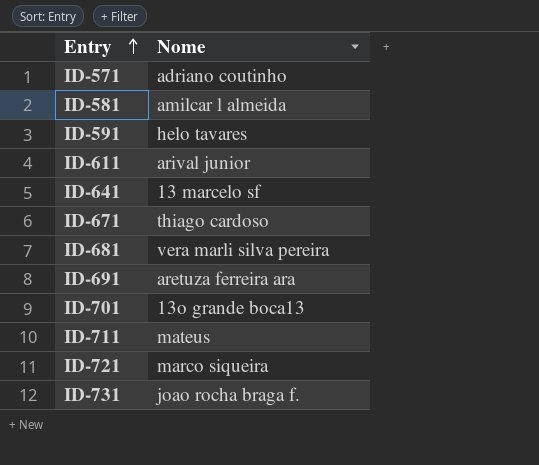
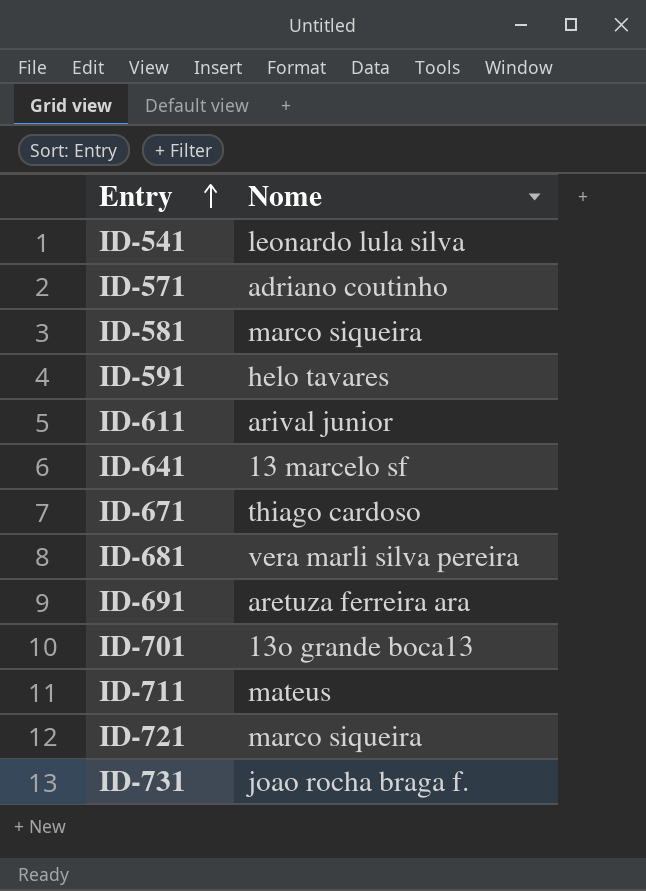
row ID-541: none -> leonardo lula silva
ID-581 | Nome: amilcar l almeida -> marco siqueira

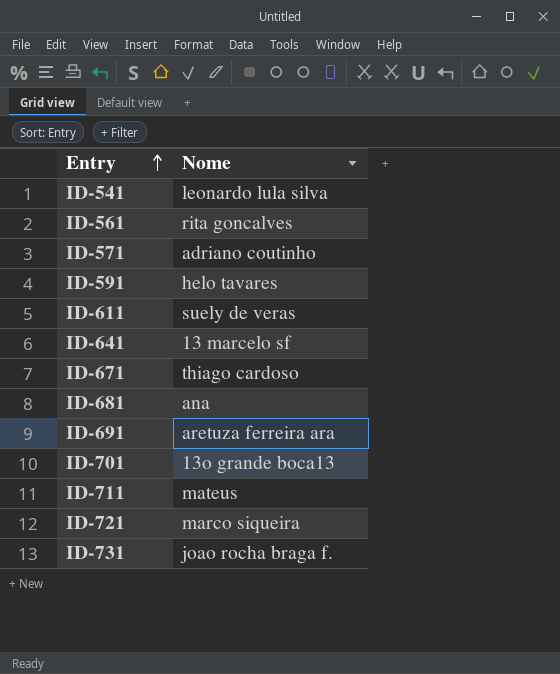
row ID-581: marco siqueira -> none
row ID-561: none -> rita goncalves
ID-611 | Nome: arival junior -> suely de veras
ID-681 | Nome: vera marli silva pereira -> ana

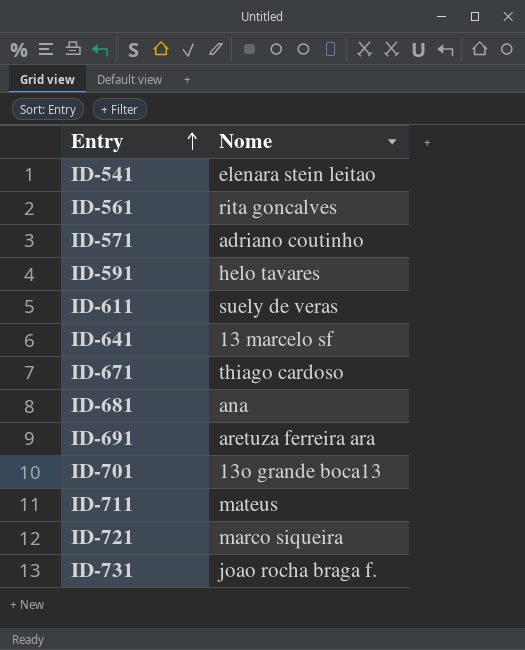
ID-541 | Nome: leonardo lula silva -> elenara stein leitao

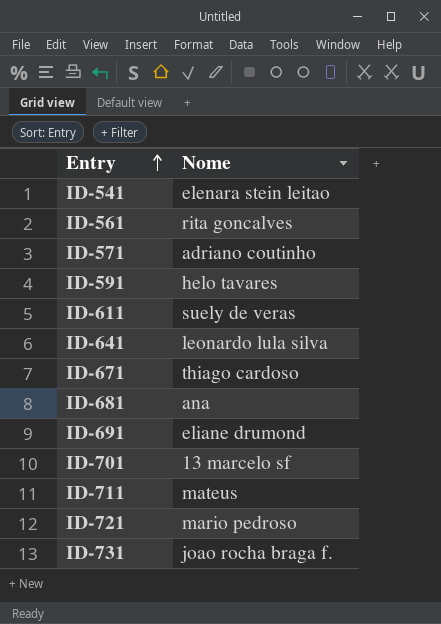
ID-641 | Nome: 13 marcelo sf -> leonardo lula silva
ID-691 | Nome: aretuza ferreira ara -> eliane drumond
ID-701 | Nome: 13o grande boca13 -> 13 marcelo sf
ID-721 | Nome: marco siqueira -> mario pedroso

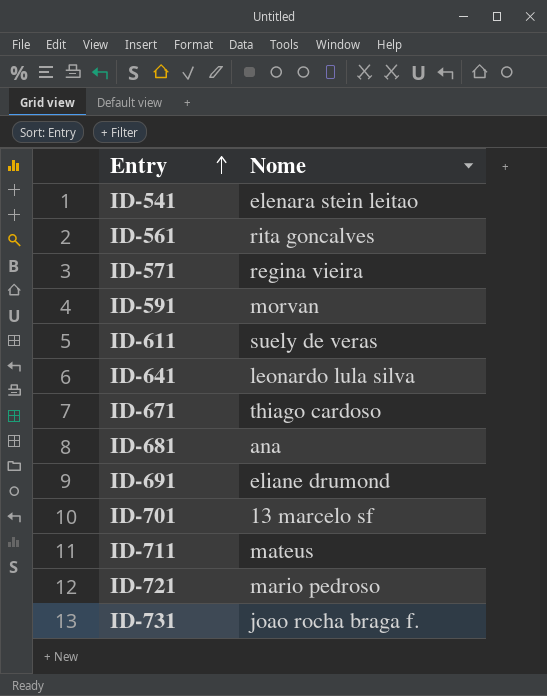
ID-571 | Nome: adriano coutinho -> regina vieira
ID-591 | Nome: helo tavares -> morvan

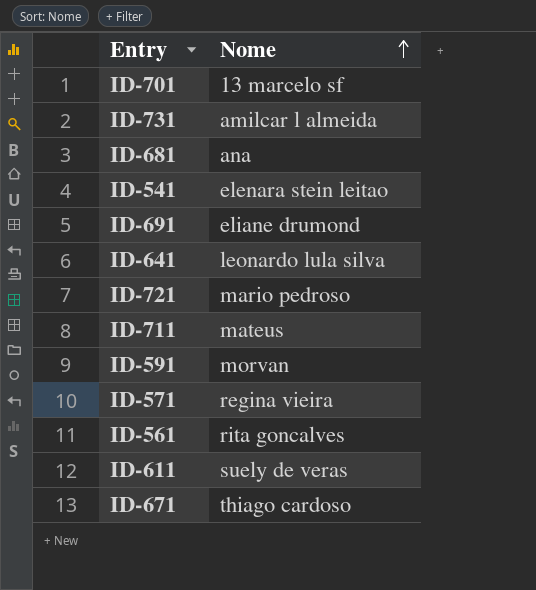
row order: Entry ascending -> Nome ascending
ID-731 | Nome: joao rocha braga f. -> amilcar l almeida

